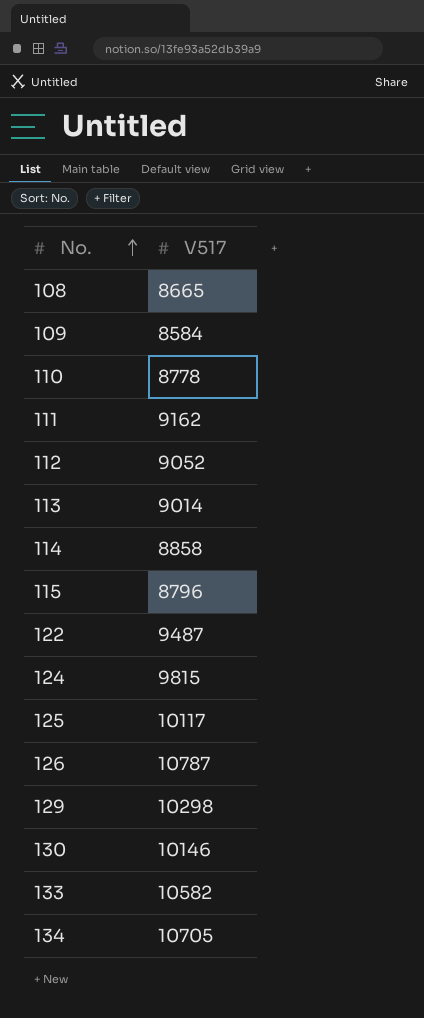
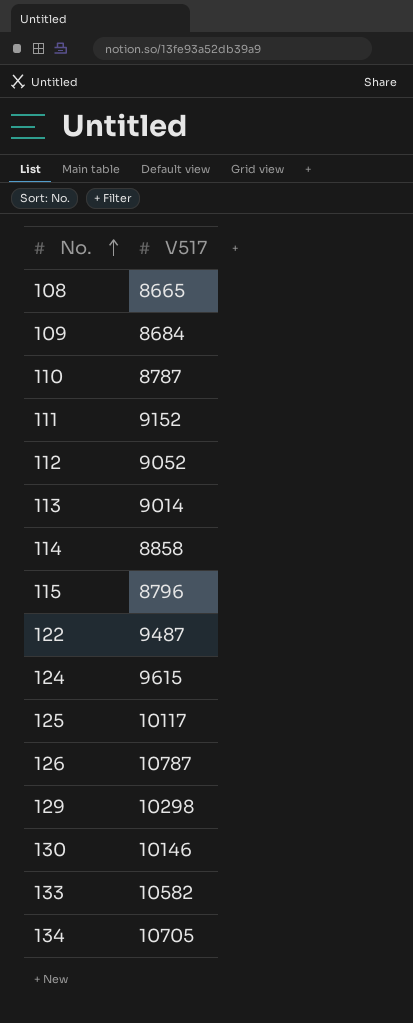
109 | V517: 8584 -> 8684
110 | V517: 8778 -> 8787
111 | V517: 9162 -> 9152
124 | V517: 9815 -> 9615

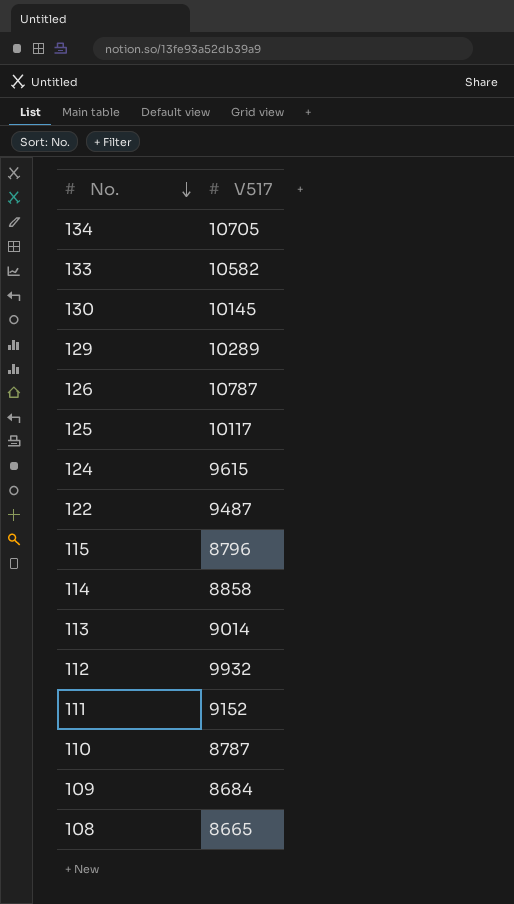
row order: No. ascending -> No. descending
130 | V517: 10146 -> 10145
129 | V517: 10298 -> 10289
112 | V517: 9052 -> 9932

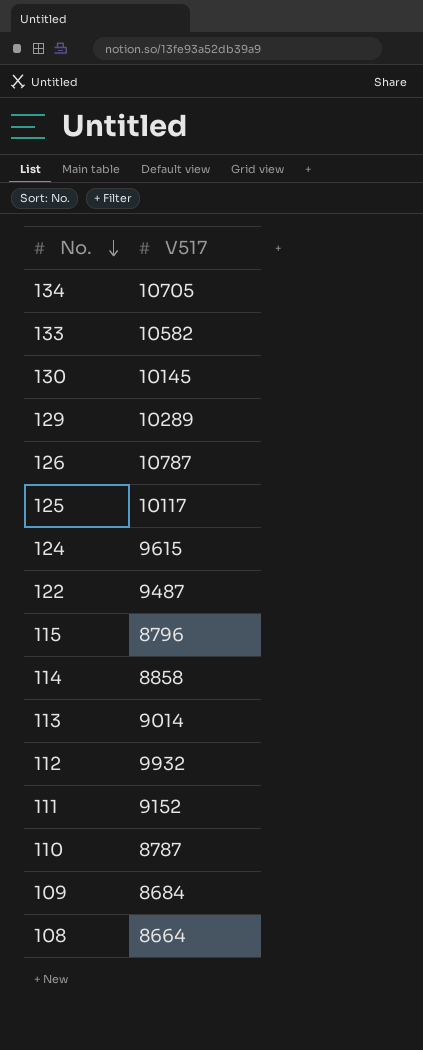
108 | V517: 8665 -> 8664

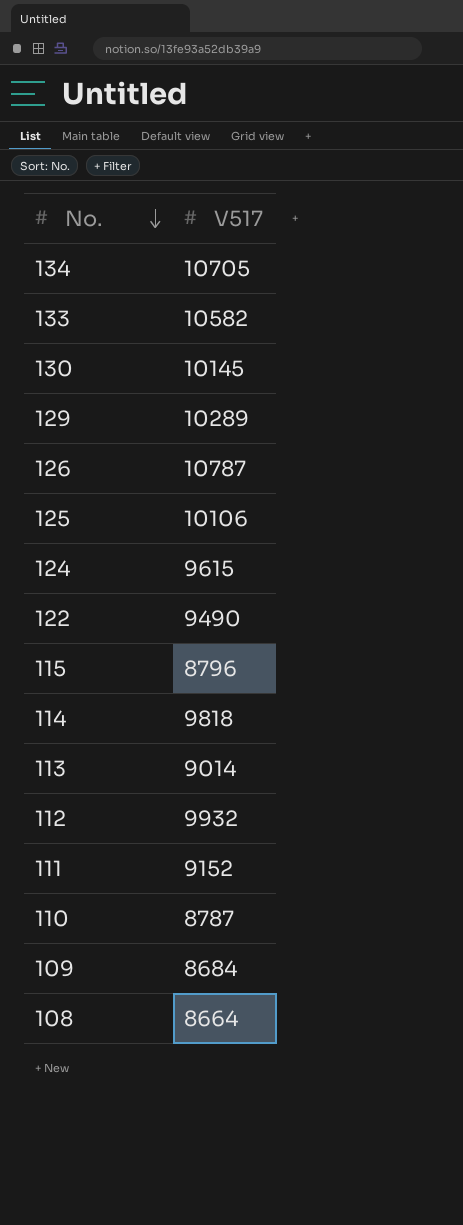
125 | V517: 10117 -> 10106
122 | V517: 9487 -> 9490
114 | V517: 8858 -> 9818

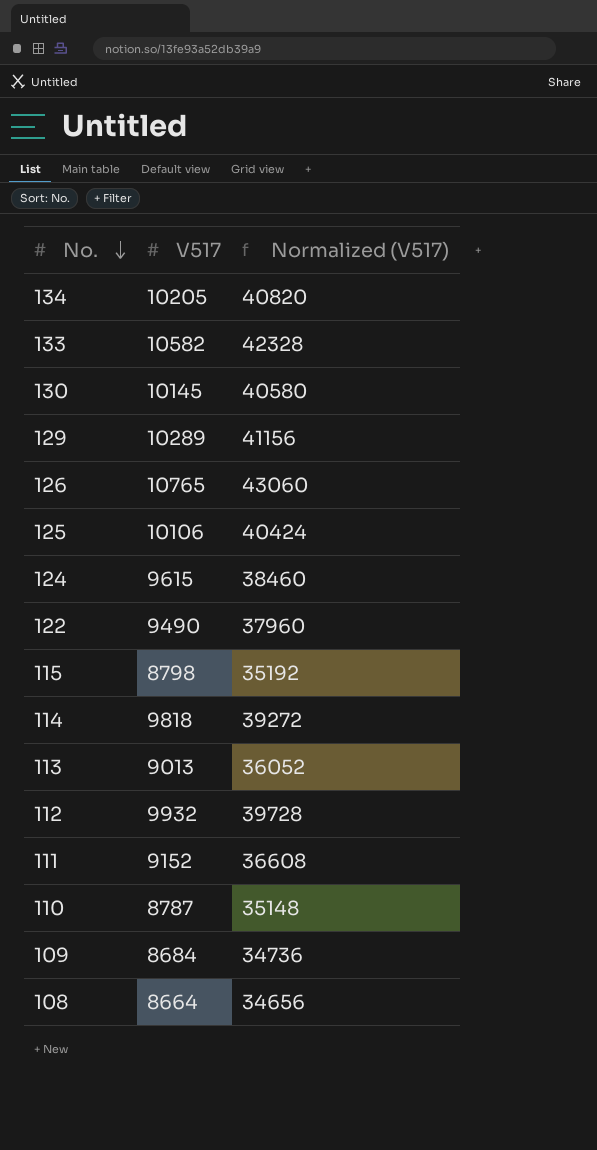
column Normalized (V517) | formula: none -> [V517] * 4
134 | V517: 10705 -> 10205
126 | V517: 10787 -> 10765
115 | V517: 8796 -> 8798
113 | V517: 9014 -> 9013

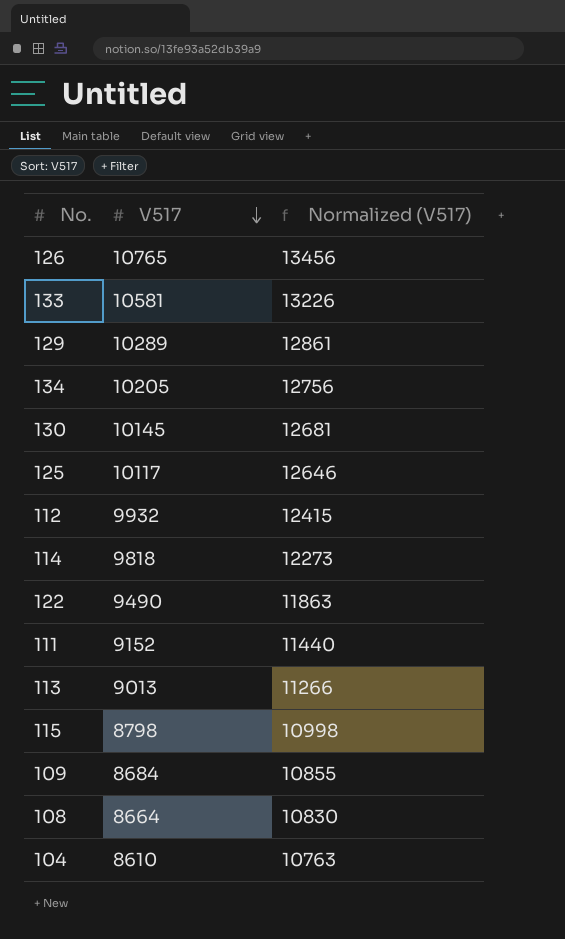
row order: No. descending -> V517 descending
column Normalized (V517) | formula: [V517] * 4 -> [V517] * 1.25
row 124: 9615 | 38460 -> none
row 110: 8787 | 35148 -> none
133 | V517: 10582 -> 10581
125 | V517: 10106 -> 10117
row 104: none -> 8610 | 10763

